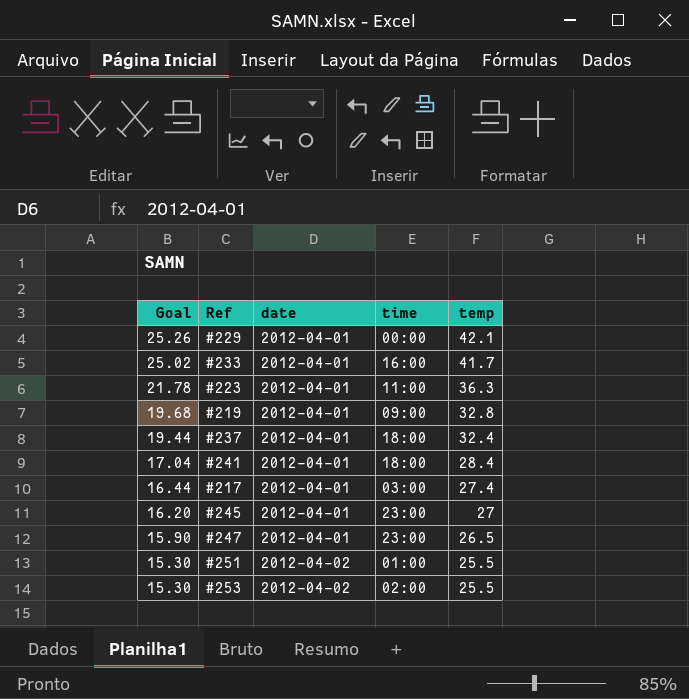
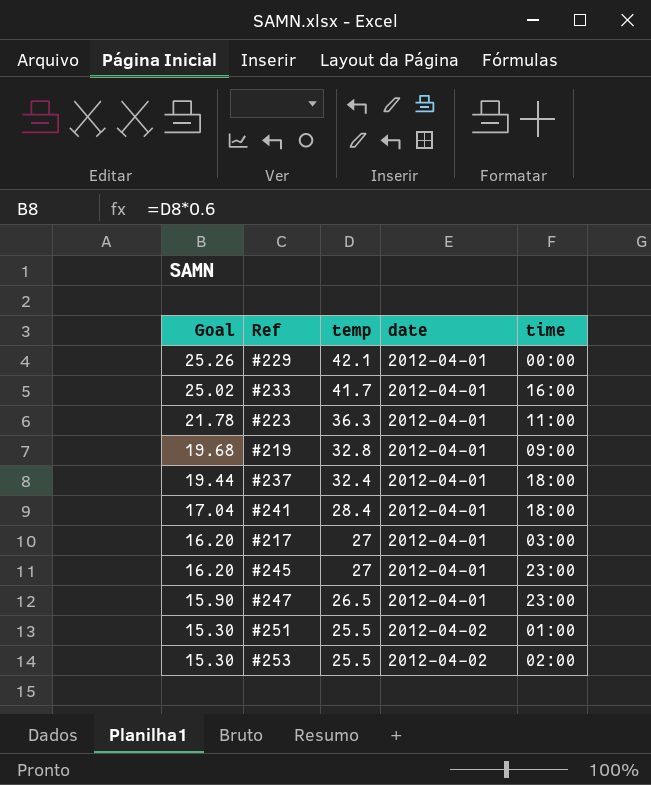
column temp | position: 5 -> 3
#217 | Goal: 16.44 -> 16.20
#217 | temp: 27.4 -> 27

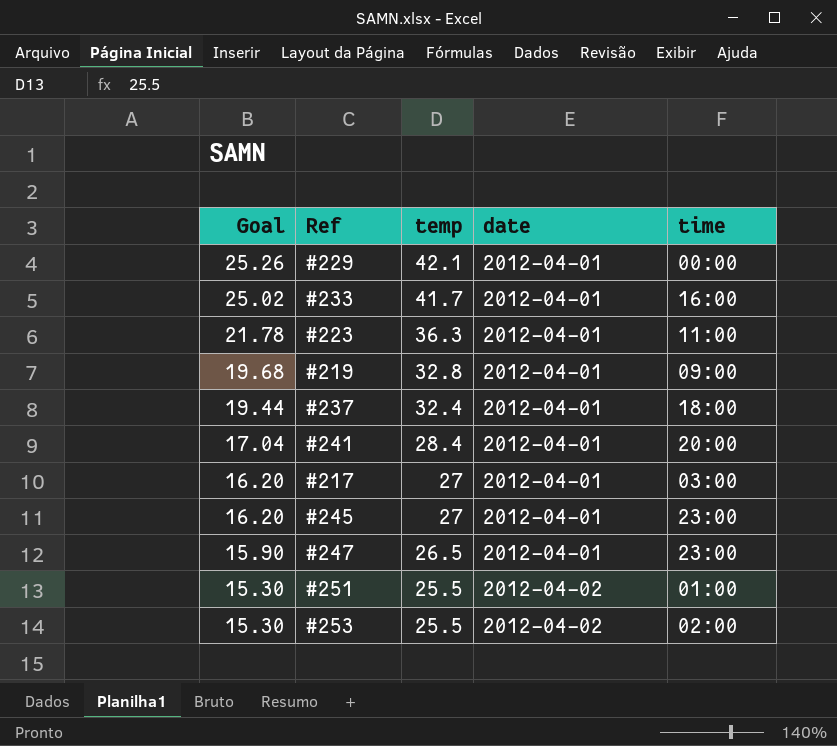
#241 | time: 18:00 -> 20:00

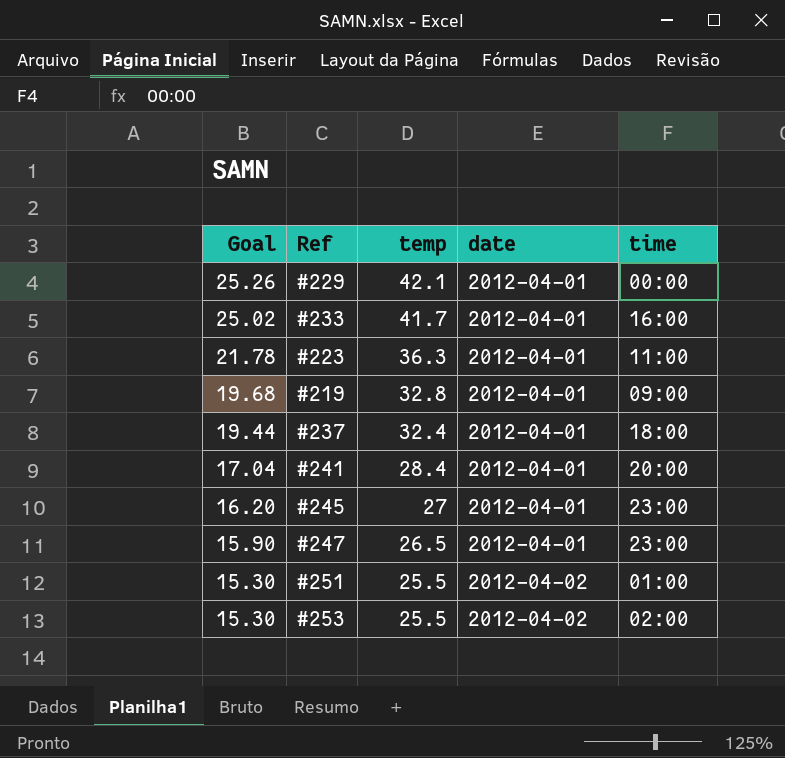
row #217: 16.20 | 27 | 2012-04-01 | 03:00 -> none

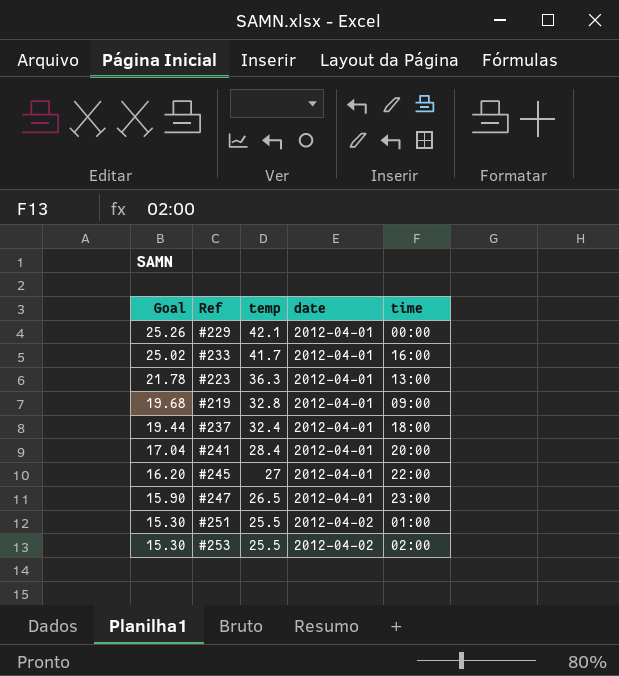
#223 | time: 11:00 -> 13:00
#245 | time: 23:00 -> 22:00

